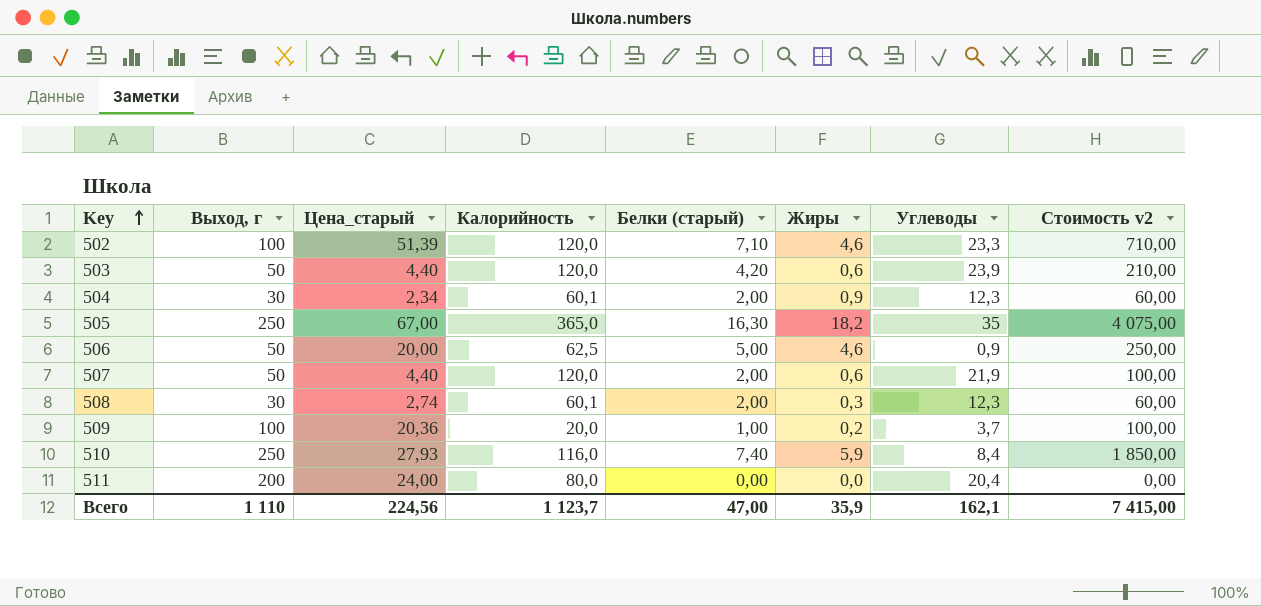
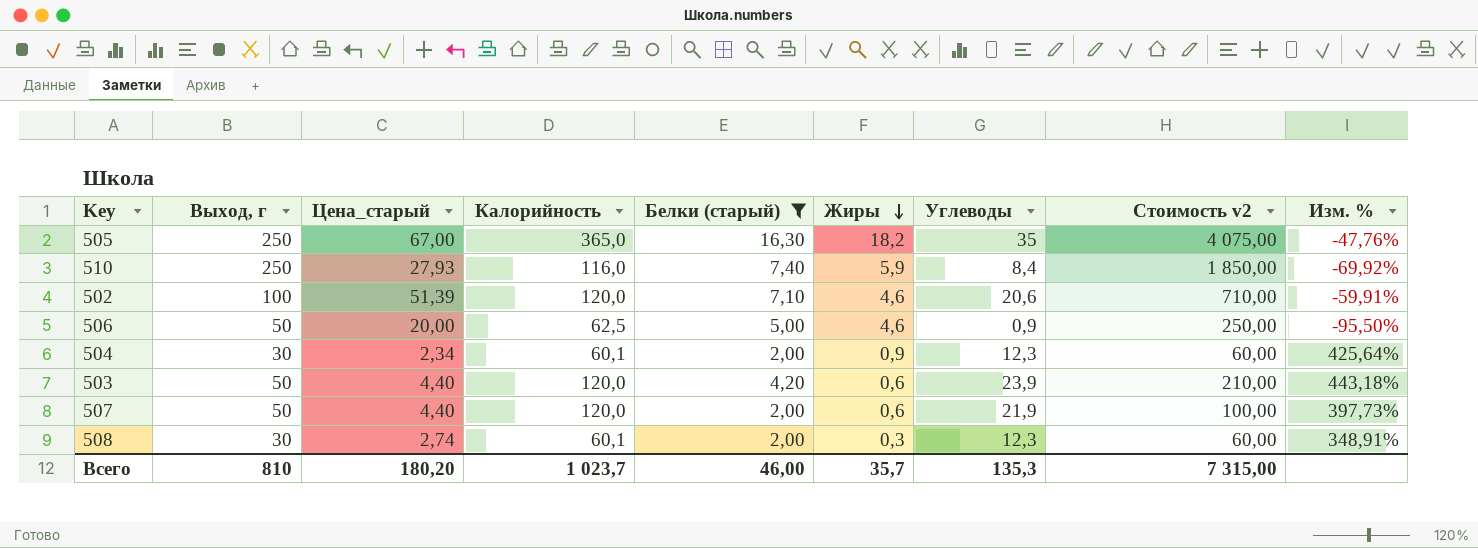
filter: none -> Белки (старый) >= 2,00
row order: Key ascending -> Жиры descending
column Изм. % | formula: none -> ([Углеводы] - [Цена_старый]) / [Цена_старый]
502 | Углеводы: 23,3 -> 20,6
Всего | Выход, г: 1 110 -> 810
Всего | Цена_старый: 224,56 -> 180,20
Всего | Калорийность: 1 123,7 -> 1 023,7
Всего | Белки (старый): 47,00 -> 46,00
Всего | Жиры: 35,9 -> 35,7
Всего | Углеводы: 162,1 -> 135,3
Всего | Стоимость v2: 7 415,00 -> 7 315,00

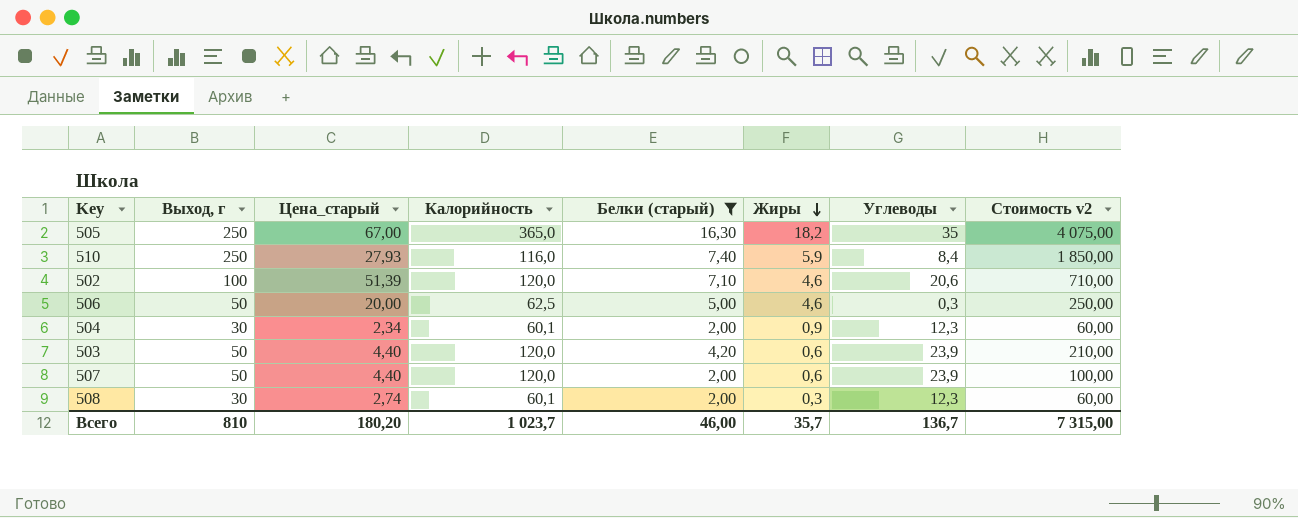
column Изм. % | formula: ([Углеводы] - [Цена_старый]) / [Цена_старый] -> none
506 | Углеводы: 0,9 -> 0,3
507 | Углеводы: 21,9 -> 23,9
Всего | Углеводы: 135,3 -> 136,7

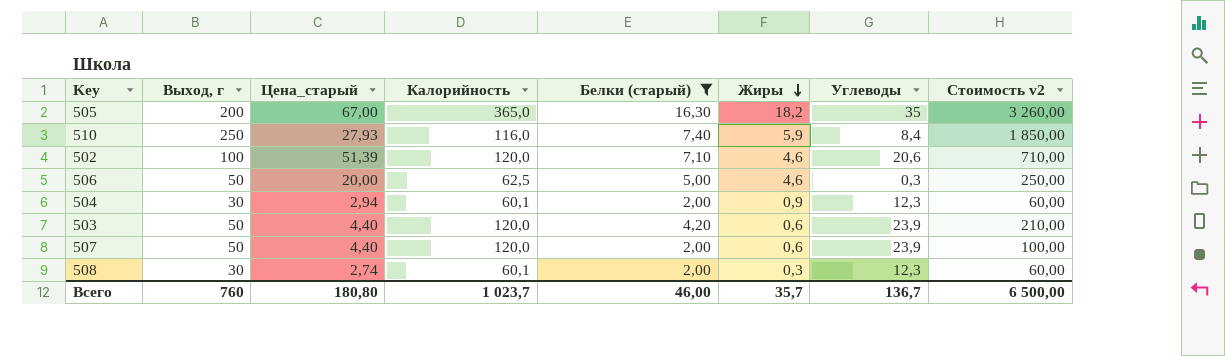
505 | Выход, г: 250 -> 200
505 | Стоимость v2: 4 075,00 -> 3 260,00
504 | Цена_старый: 2,34 -> 2,94
Всего | Выход, г: 810 -> 760
Всего | Цена_старый: 180,20 -> 180,80
Всего | Стоимость v2: 7 315,00 -> 6 500,00

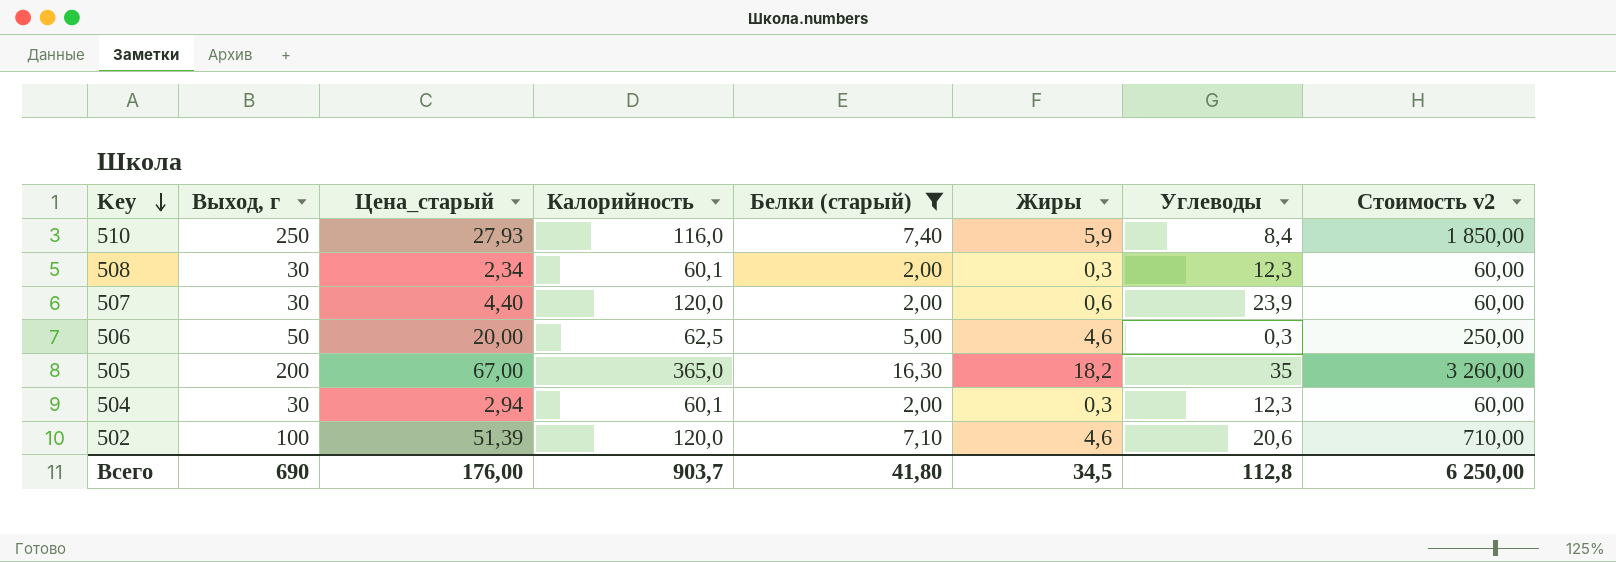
row order: Жиры descending -> Key descending
row 503: 50 | 4,40 | 120,0 | 4,20 | 0,6 | 23,9 | 210,00 -> none
508 | Цена_старый: 2,74 -> 2,34
507 | Выход, г: 50 -> 30
507 | Стоимость v2: 100,00 -> 60,00
504 | Жиры: 0,9 -> 0,3
Всего | Выход, г: 760 -> 690
Всего | Цена_старый: 180,80 -> 176,00
Всего | Калорийность: 1 023,7 -> 903,7
Всего | Белки (старый): 46,00 -> 41,80
Всего | Жиры: 35,7 -> 34,5
Всего | Углеводы: 136,7 -> 112,8
Всего | Стоимость v2: 6 500,00 -> 6 250,00

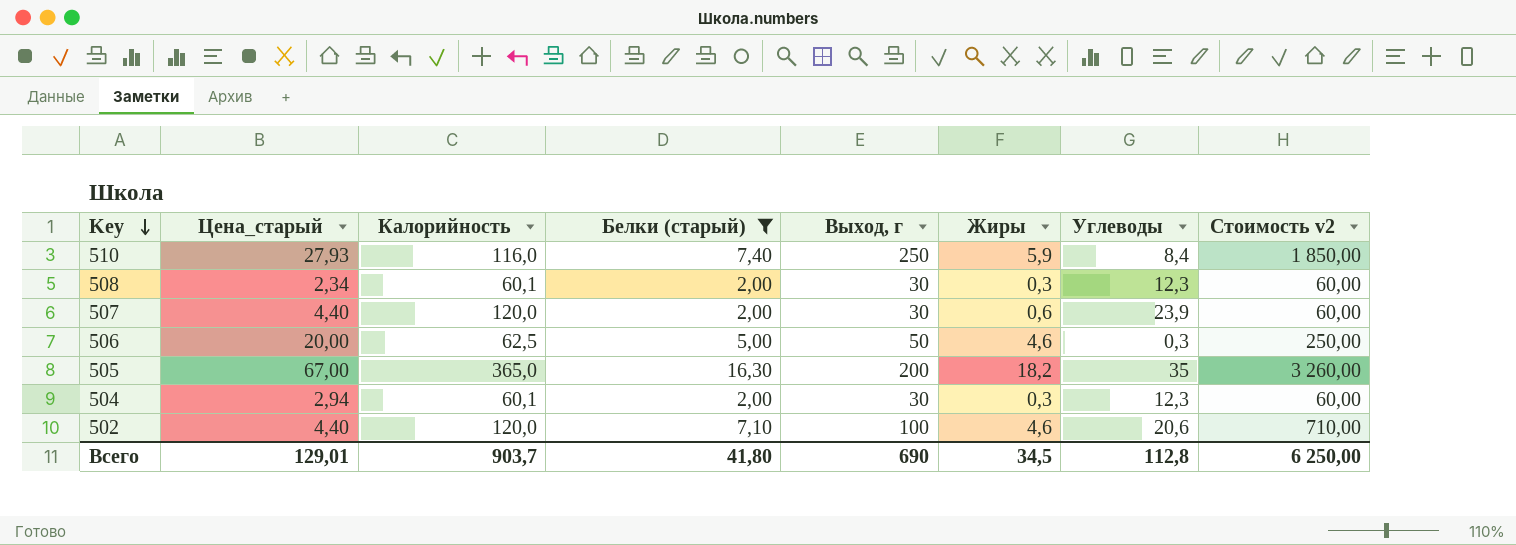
column Выход, г | position: 2 -> 5
502 | Цена_старый: 51,39 -> 4,40
Всего | Цена_старый: 176,00 -> 129,01

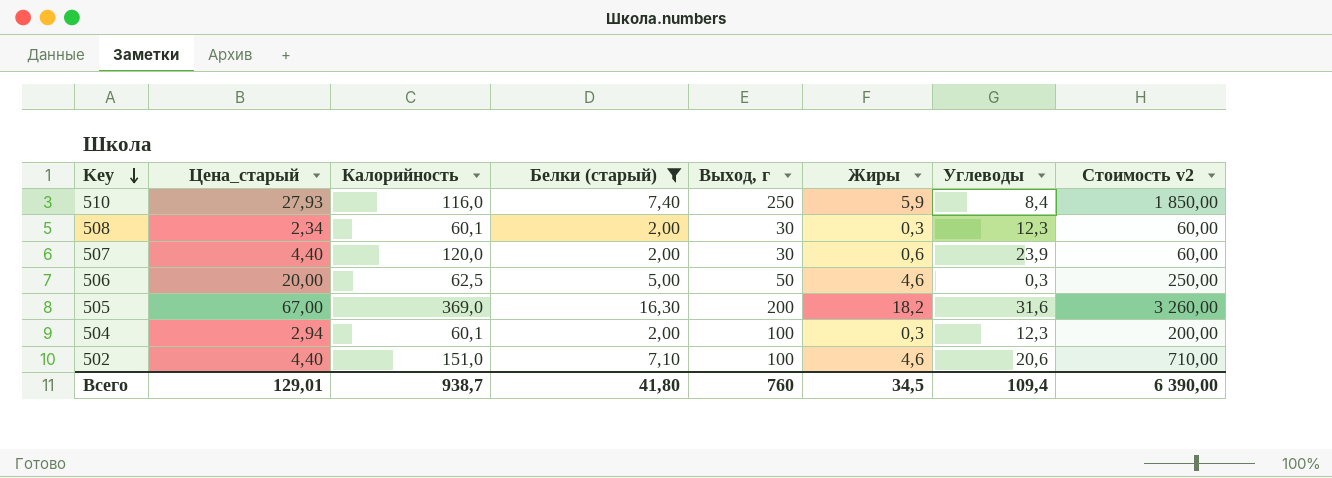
505 | Калорийность: 365,0 -> 369,0
505 | Углеводы: 35 -> 31,6
504 | Выход, г: 30 -> 100
504 | Стоимость v2: 60,00 -> 200,00
502 | Калорийность: 120,0 -> 151,0
Всего | Калорийность: 903,7 -> 938,7
Всего | Выход, г: 690 -> 760
Всего | Углеводы: 112,8 -> 109,4
Всего | Стоимость v2: 6 250,00 -> 6 390,00

